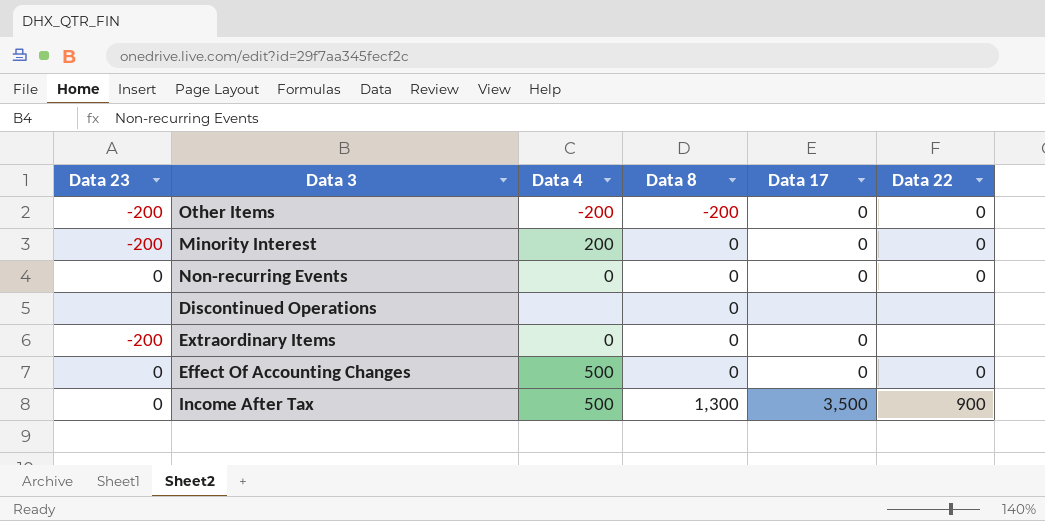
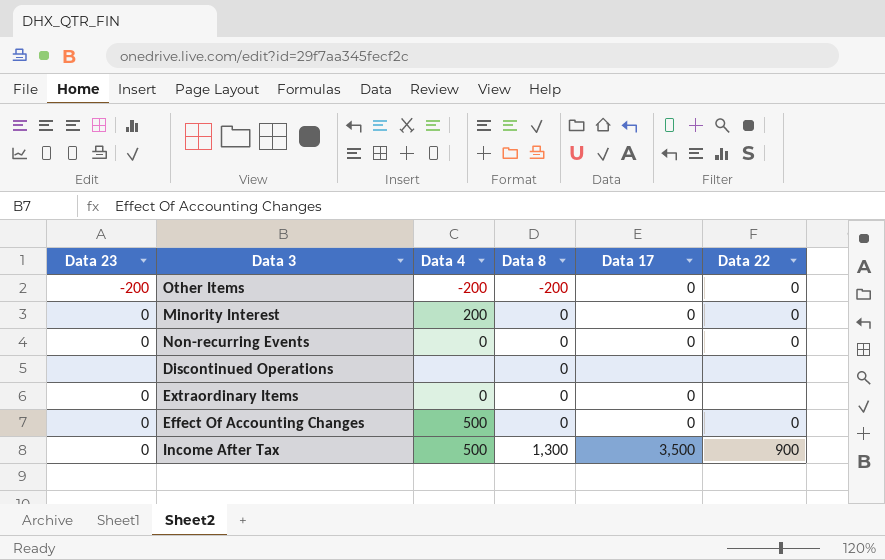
Minority Interest | Data 23: -200 -> 0
Extraordinary Items | Data 23: -200 -> 0

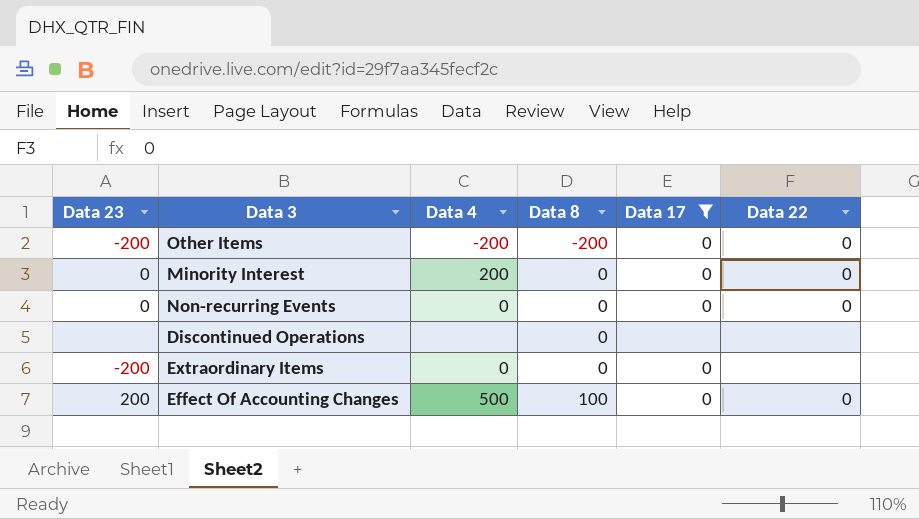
filter: none -> Data 17 != 3,500
Extraordinary Items | Data 23: 0 -> -200
Effect Of Accounting Changes | Data 23: 0 -> 200
Effect Of Accounting Changes | Data 8: 0 -> 100

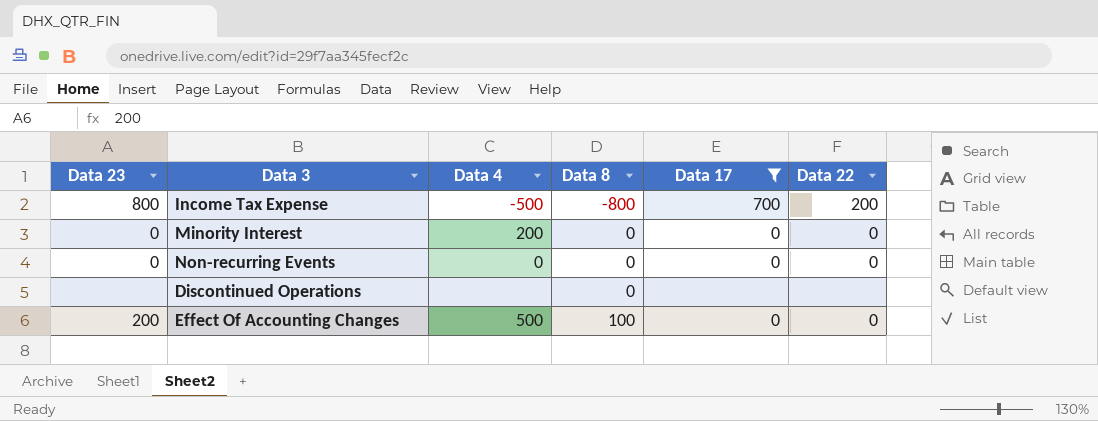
row Other Items: -200 | -200 | -200 | 0 | 0 -> none
row Extraordinary Items: -200 | 0 | 0 | 0 | none -> none
row Income Tax Expense: none -> 800 | -500 | -800 | 700 | 200

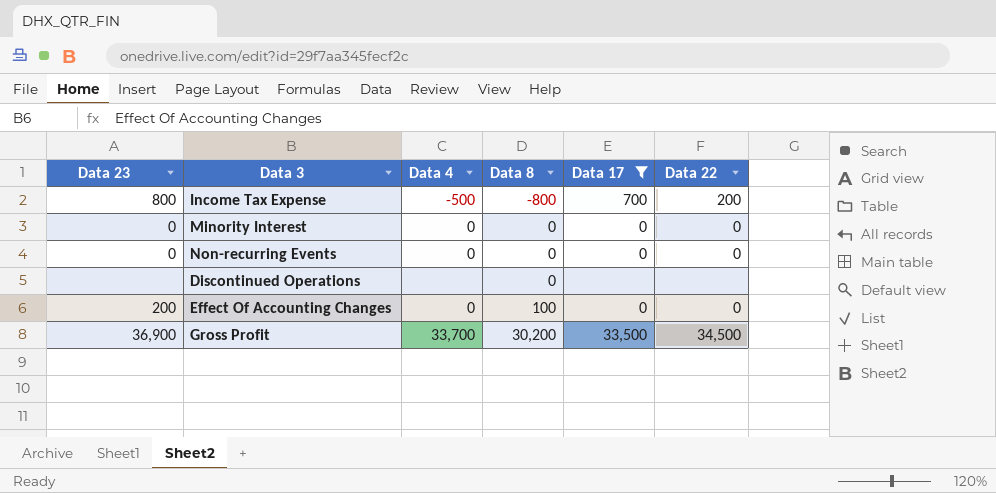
Minority Interest | Data 4: 200 -> 0
Effect Of Accounting Changes | Data 4: 500 -> 0
row Gross Profit: none -> 36,900 | 33,700 | 30,200 | 33,500 | 34,500

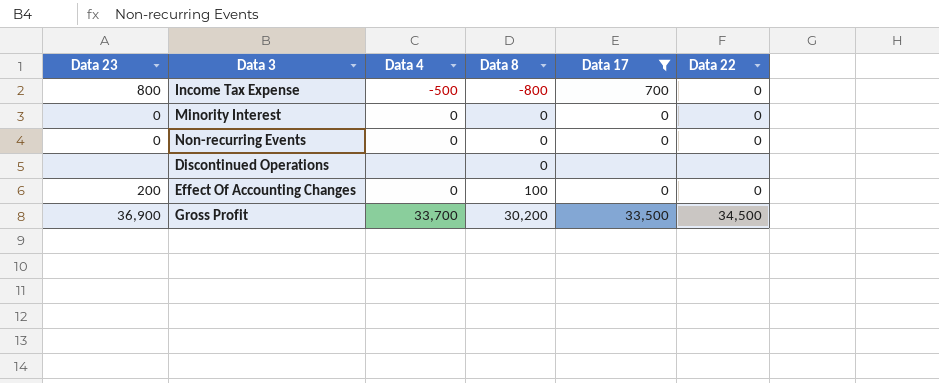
Income Tax Expense | Data 22: 200 -> 0

